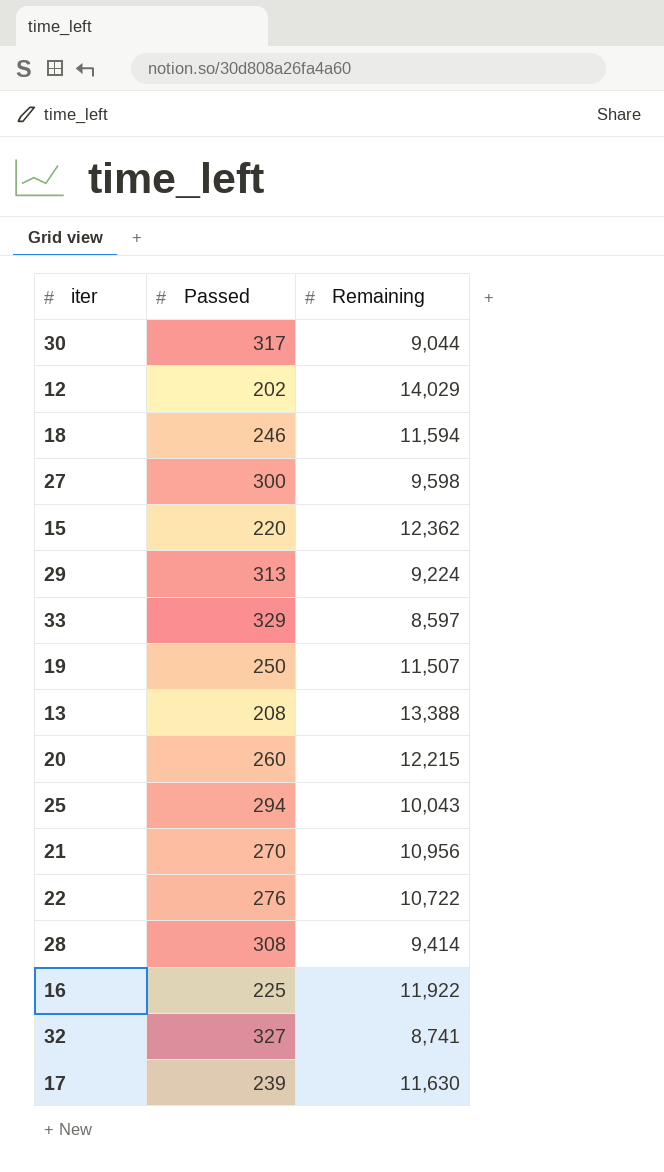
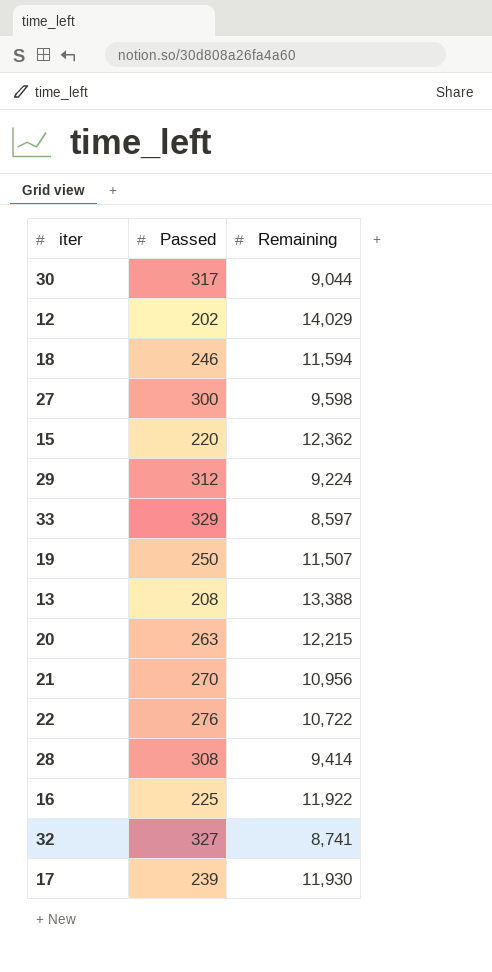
row 25: 294 | 10,043 -> none
29 | Passed: 313 -> 312
20 | Passed: 260 -> 263
17 | Remaining: 11,630 -> 11,930

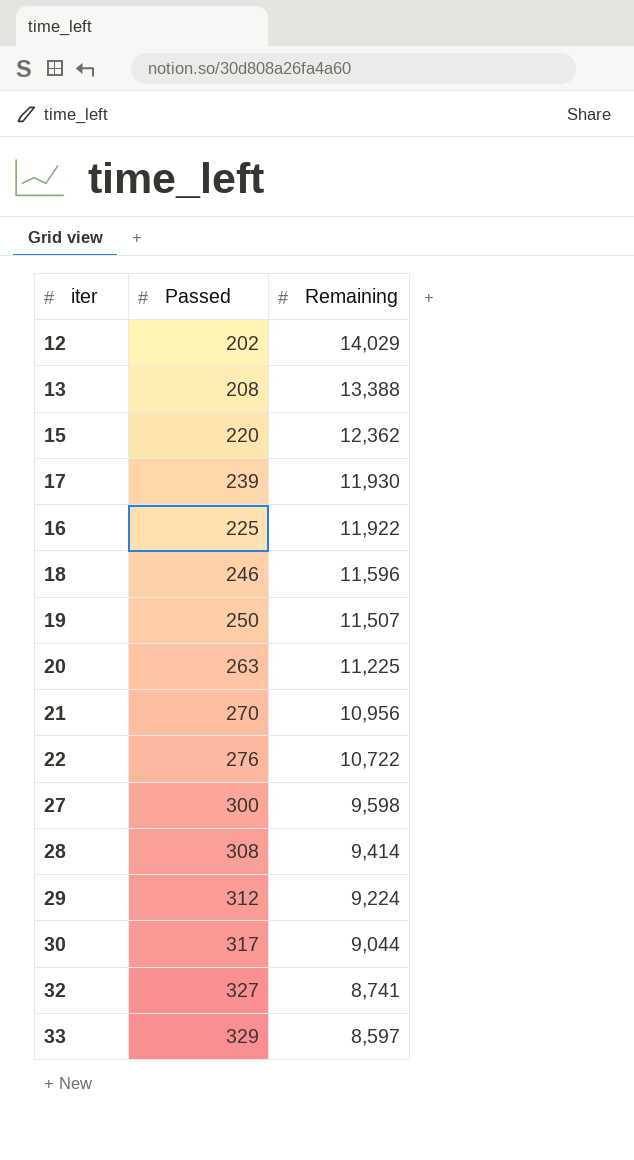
row order: none -> Remaining descending
18 | Remaining: 11,594 -> 11,596
20 | Remaining: 12,215 -> 11,225

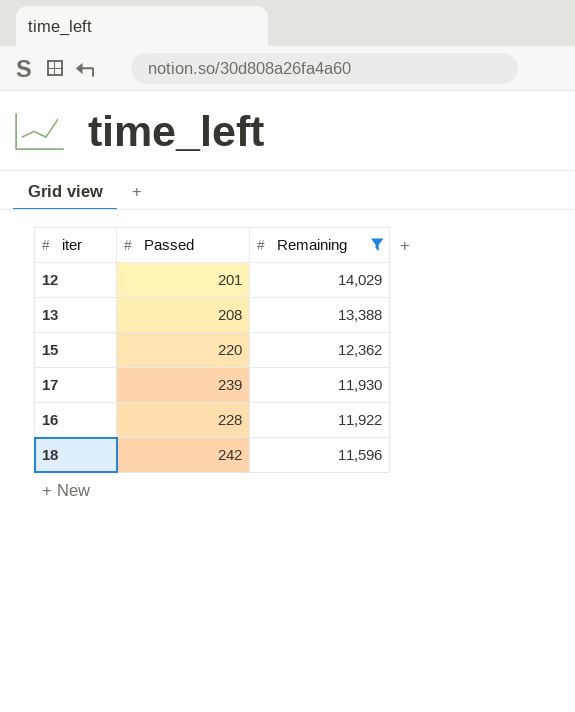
filter: none -> Remaining >= 11,596
12 | Passed: 202 -> 201
16 | Passed: 225 -> 228
18 | Passed: 246 -> 242

